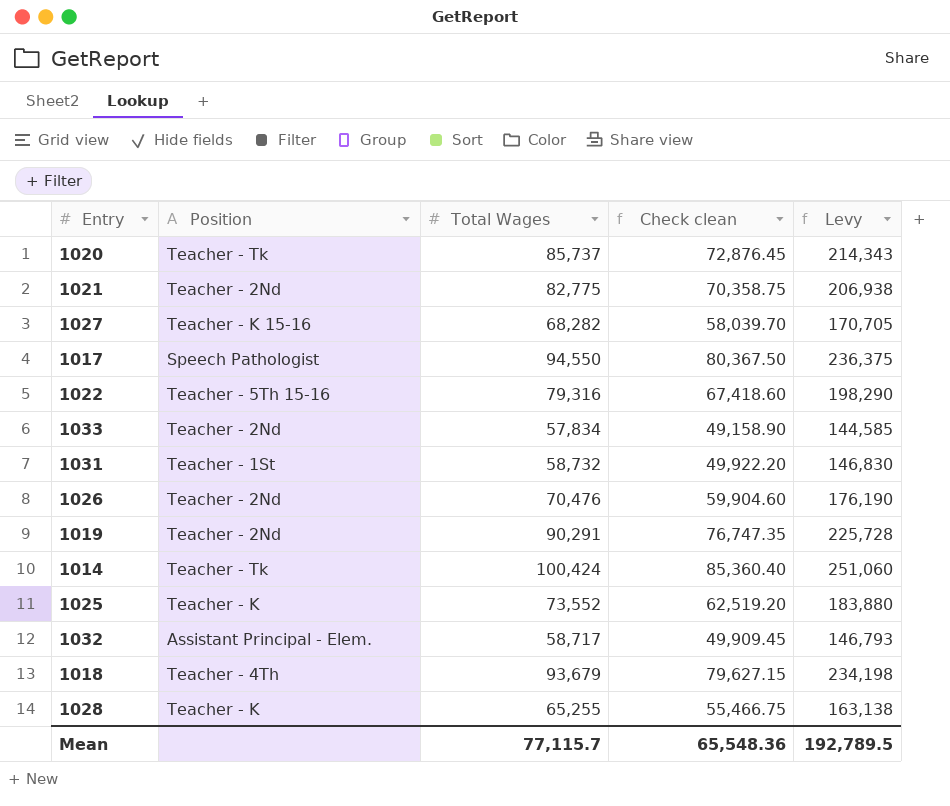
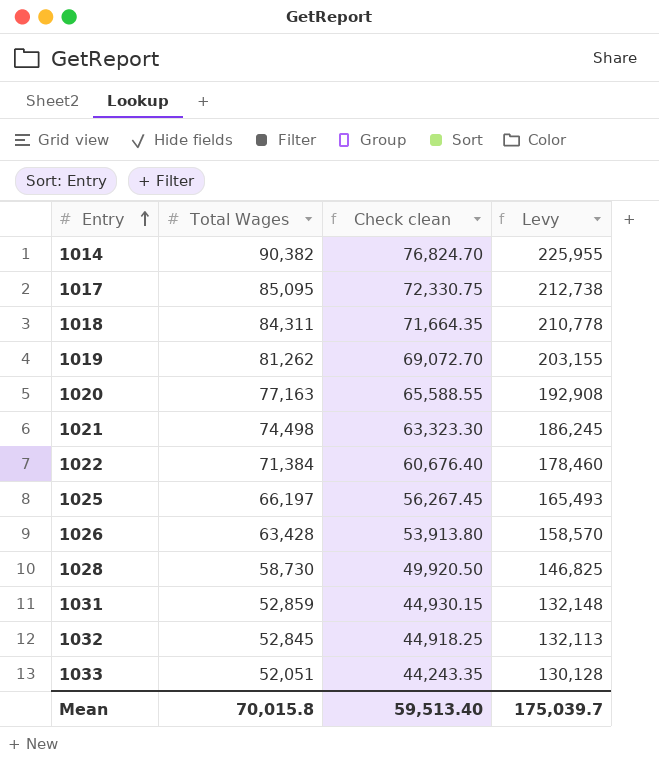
row order: none -> Entry ascending
column Position | position: 2 -> none
row 1027: Teacher - K 15-16 | 68,282 | 58,039.70 | 170,705 -> none
1014 | Total Wages: 100,424 -> 90,382
1014 | Check clean: 85,360.40 -> 76,824.70
1014 | Levy: 251,060 -> 225,955
1017 | Total Wages: 94,550 -> 85,095
1017 | Check clean: 80,367.50 -> 72,330.75
1017 | Levy: 236,375 -> 212,738
1018 | Total Wages: 93,679 -> 84,311
1018 | Check clean: 79,627.15 -> 71,664.35
1018 | Levy: 234,198 -> 210,778
1019 | Total Wages: 90,291 -> 81,262
1019 | Check clean: 76,747.35 -> 69,072.70
1019 | Levy: 225,728 -> 203,155
1020 | Total Wages: 85,737 -> 77,163
1020 | Check clean: 72,876.45 -> 65,588.55
1020 | Levy: 214,343 -> 192,908
1021 | Total Wages: 82,775 -> 74,498
1021 | Check clean: 70,358.75 -> 63,323.30
1021 | Levy: 206,938 -> 186,245
1022 | Total Wages: 79,316 -> 71,384
1022 | Check clean: 67,418.60 -> 60,676.40
1022 | Levy: 198,290 -> 178,460
1025 | Total Wages: 73,552 -> 66,197
1025 | Check clean: 62,519.20 -> 56,267.45
1025 | Levy: 183,880 -> 165,493
1026 | Total Wages: 70,476 -> 63,428
1026 | Check clean: 59,904.60 -> 53,913.80
1026 | Levy: 176,190 -> 158,570
1028 | Total Wages: 65,255 -> 58,730
1028 | Check clean: 55,466.75 -> 49,920.50
1028 | Levy: 163,138 -> 146,825
1031 | Total Wages: 58,732 -> 52,859
1031 | Check clean: 49,922.20 -> 44,930.15
1031 | Levy: 146,830 -> 132,148
1032 | Total Wages: 58,717 -> 52,845
1032 | Check clean: 49,909.45 -> 44,918.25
1032 | Levy: 146,793 -> 132,113
1033 | Total Wages: 57,834 -> 52,051
1033 | Check clean: 49,158.90 -> 44,243.35
1033 | Levy: 144,585 -> 130,128
Mean | Total Wages: 77,115.7 -> 70,015.8
Mean | Check clean: 65,548.36 -> 59,513.40
Mean | Levy: 192,789.5 -> 175,039.7

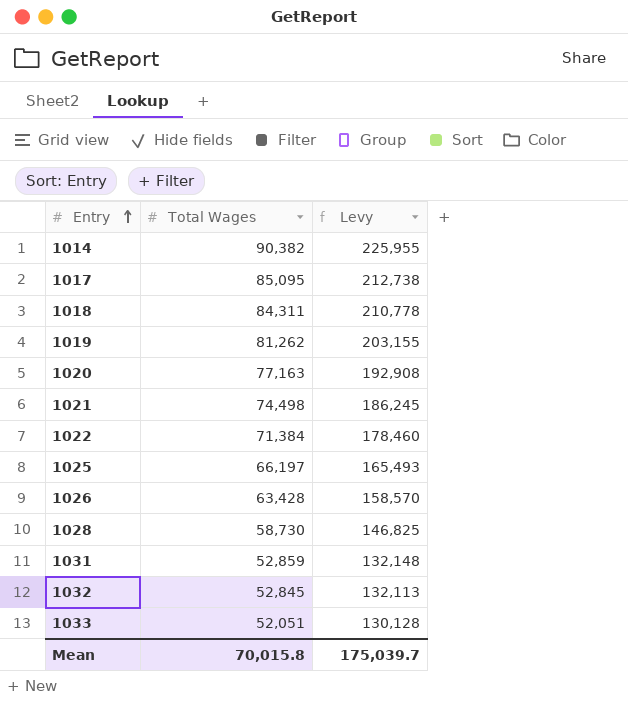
column Check clean | formula: [Total Wages] * 0.85 -> none

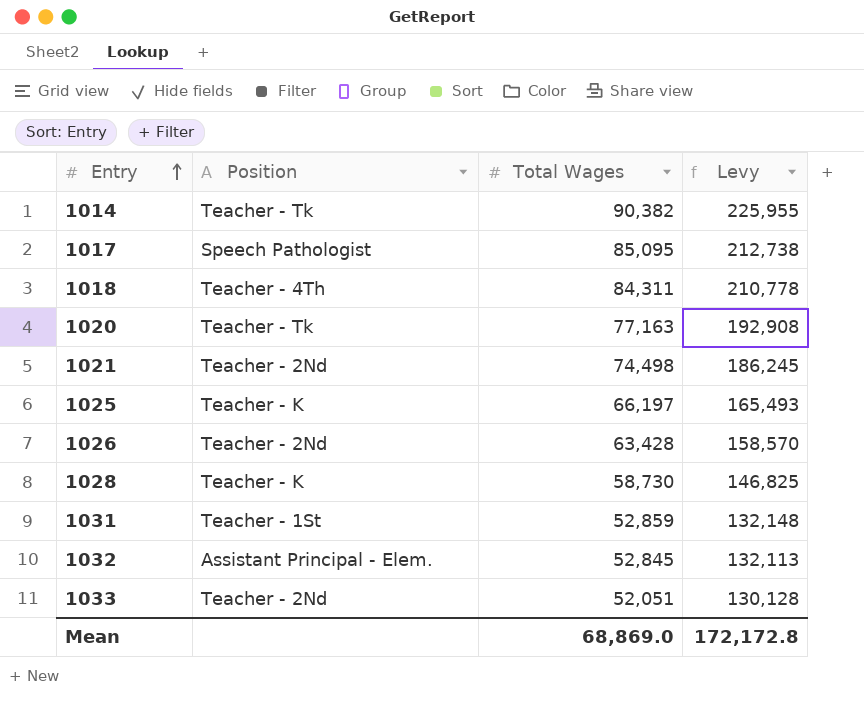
column Position | position: none -> 2
row 1019: 81,262 | 203,155 -> none
row 1022: 71,384 | 178,460 -> none
Mean | Total Wages: 70,015.8 -> 68,869.0
Mean | Levy: 175,039.7 -> 172,172.8

